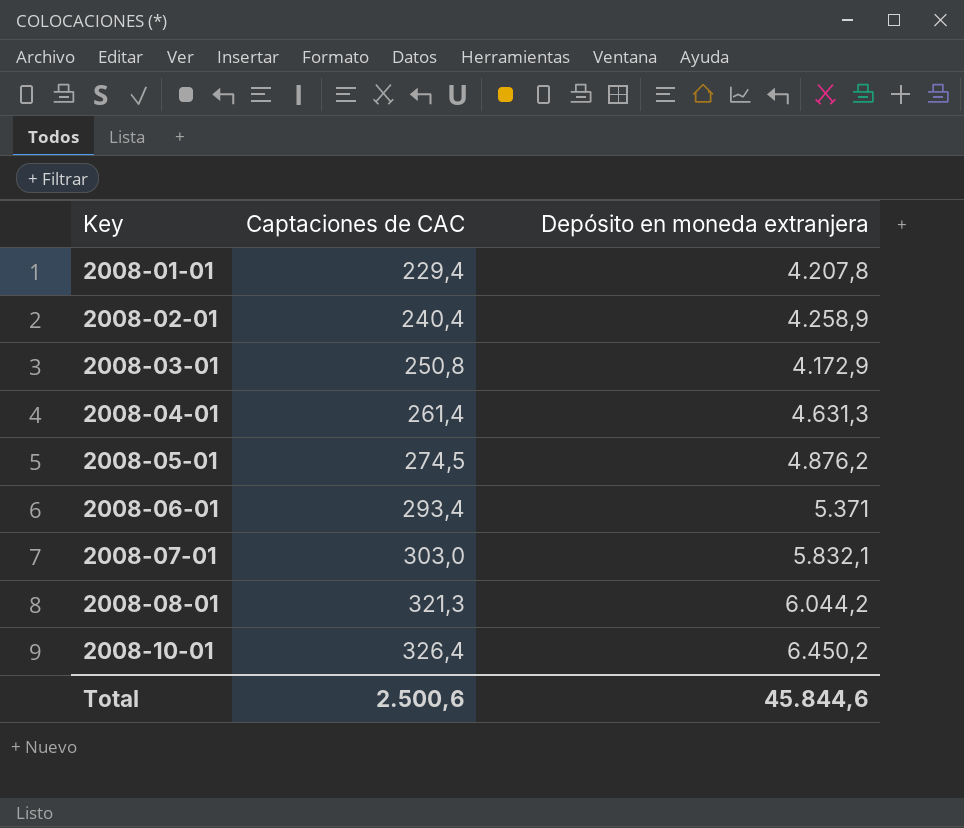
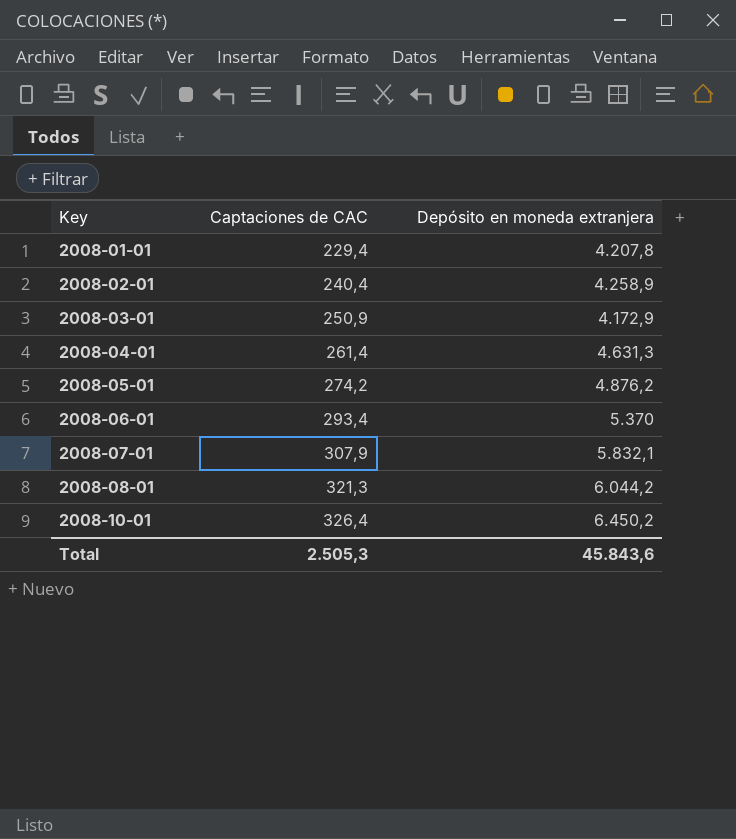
2008-03-01 | Captaciones de CAC: 250,8 -> 250,9
2008-05-01 | Captaciones de CAC: 274,5 -> 274,2
2008-06-01 | Depósito en moneda extranjera: 5.371 -> 5.370
2008-07-01 | Captaciones de CAC: 303,0 -> 307,9
Total | Captaciones de CAC: 2.500,6 -> 2.505,3
Total | Depósito en moneda extranjera: 45.844,6 -> 45.843,6

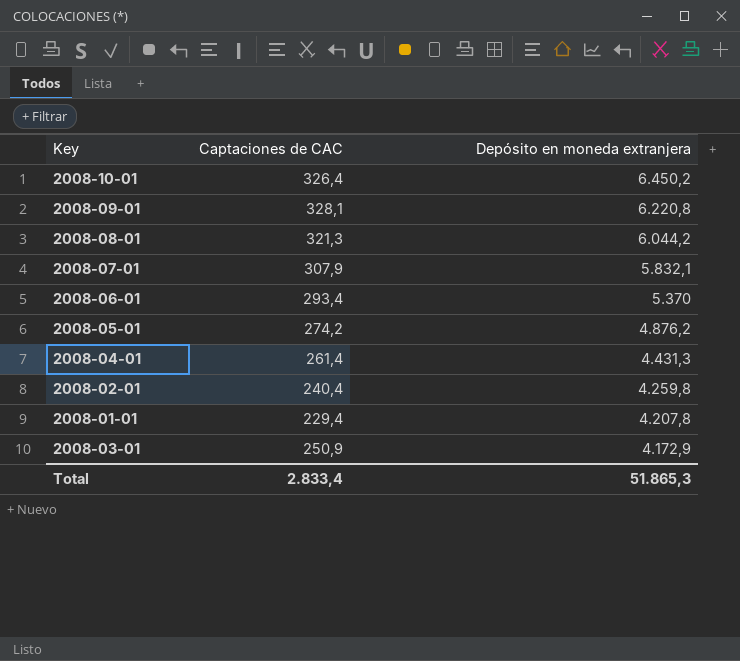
row order: Key ascending -> Depósito en moneda extranjera descending
row 2008-09-01: none -> 328,1 | 6.220,8
2008-04-01 | Depósito en moneda extranjera: 4.631,3 -> 4.431,3
2008-02-01 | Depósito en moneda extranjera: 4.258,9 -> 4.259,8
Total | Captaciones de CAC: 2.505,3 -> 2.833,4
Total | Depósito en moneda extranjera: 45.843,6 -> 51.865,3

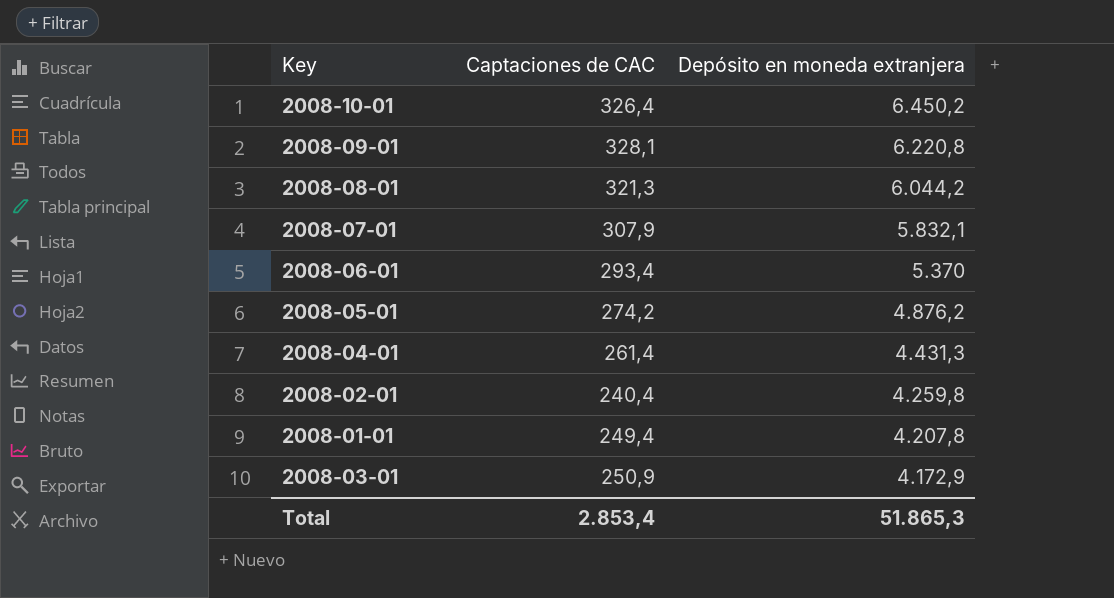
2008-01-01 | Captaciones de CAC: 229,4 -> 249,4
Total | Captaciones de CAC: 2.833,4 -> 2.853,4

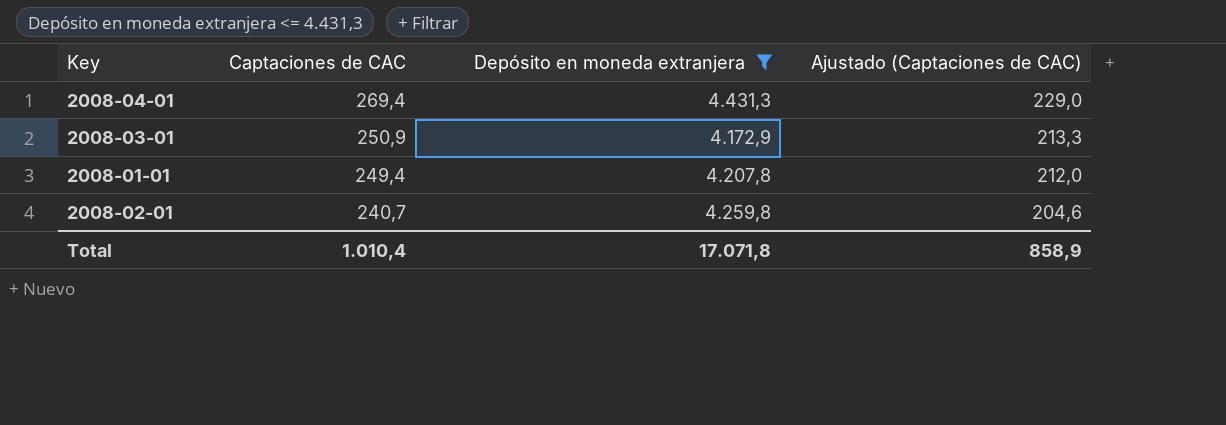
filter: none -> Depósito en moneda extranjera <= 4.431,3
row order: Depósito en moneda extranjera descending -> Captaciones de CAC descending
column Ajustado (Captaciones de CAC) | formula: none -> [Captaciones de CAC] * 0,85
2008-04-01 | Captaciones de CAC: 261,4 -> 269,4
2008-02-01 | Captaciones de CAC: 240,4 -> 240,7
Total | Captaciones de CAC: 2.853,4 -> 1.010,4
Total | Depósito en moneda extranjera: 51.865,3 -> 17.071,8

